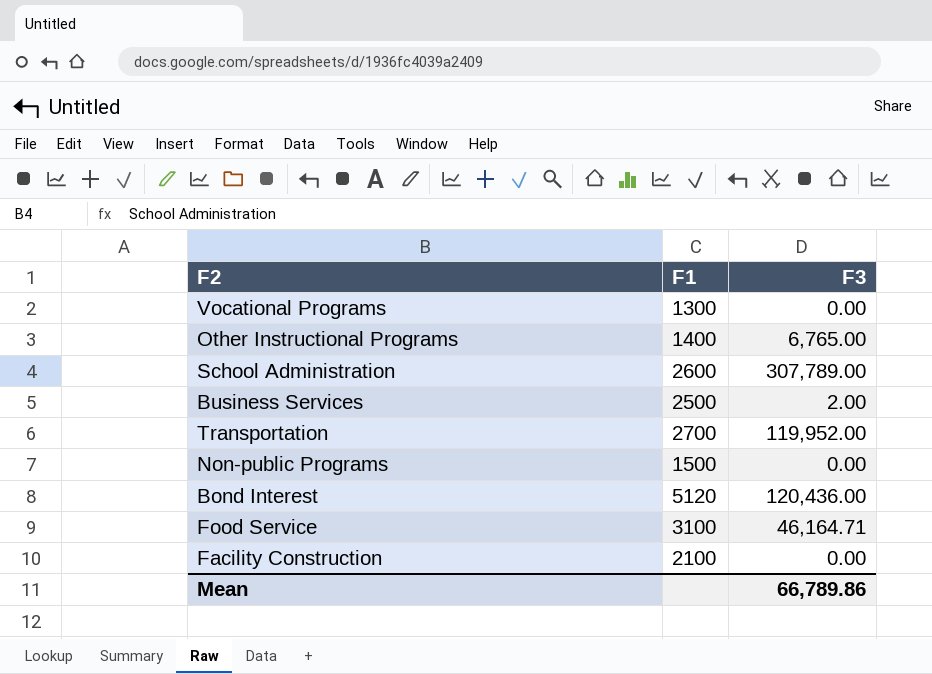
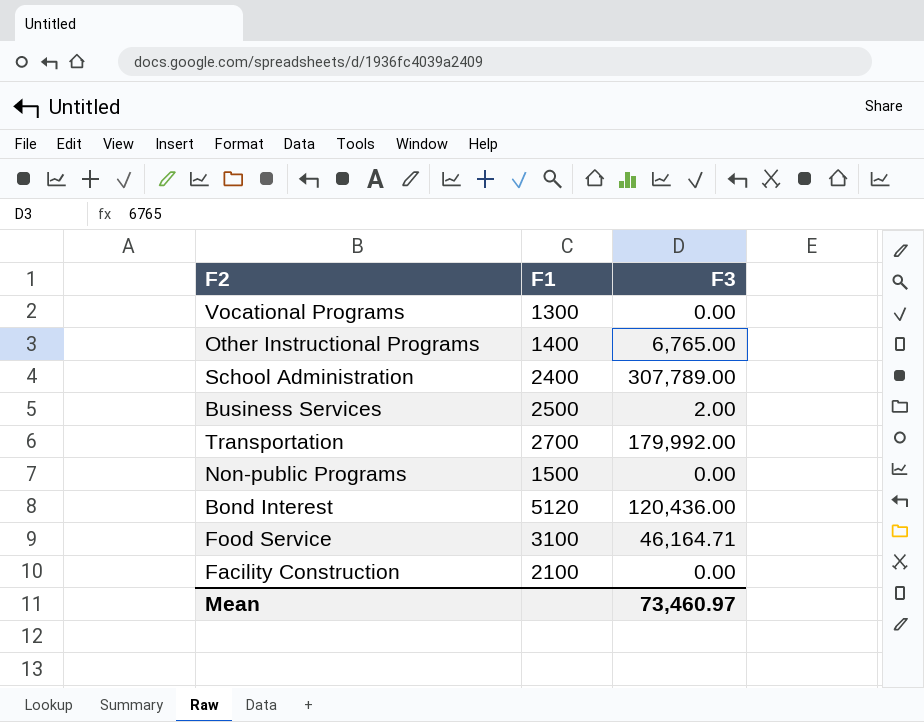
School Administration | F1: 2600 -> 2400
Transportation | F3: 119,952.00 -> 179,992.00
Mean | F3: 66,789.86 -> 73,460.97

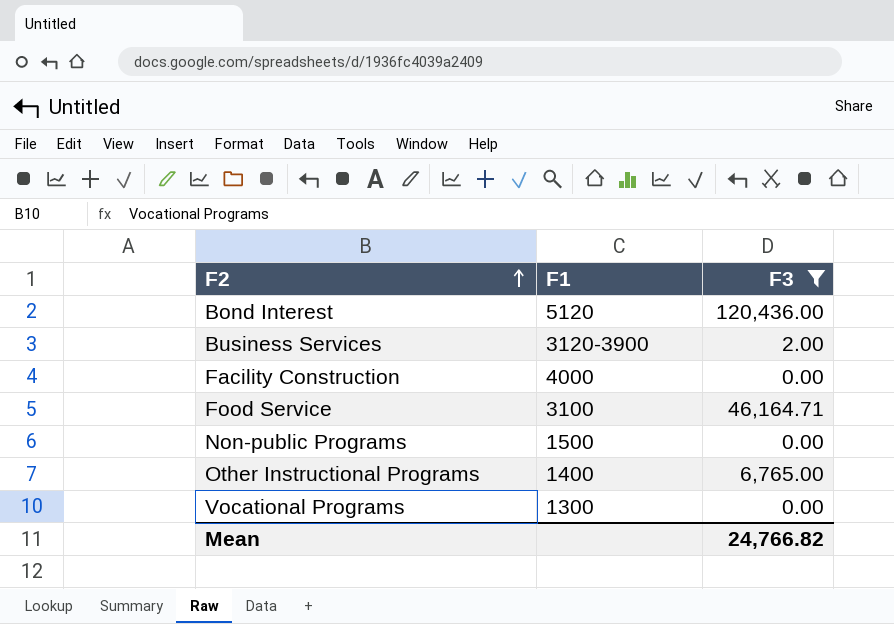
filter: none -> F3 <= 120,436.00
row order: none -> F2 ascending
Business Services | F1: 2500 -> 3120-3900
Facility Construction | F1: 2100 -> 4000
Mean | F3: 73,460.97 -> 24,766.82

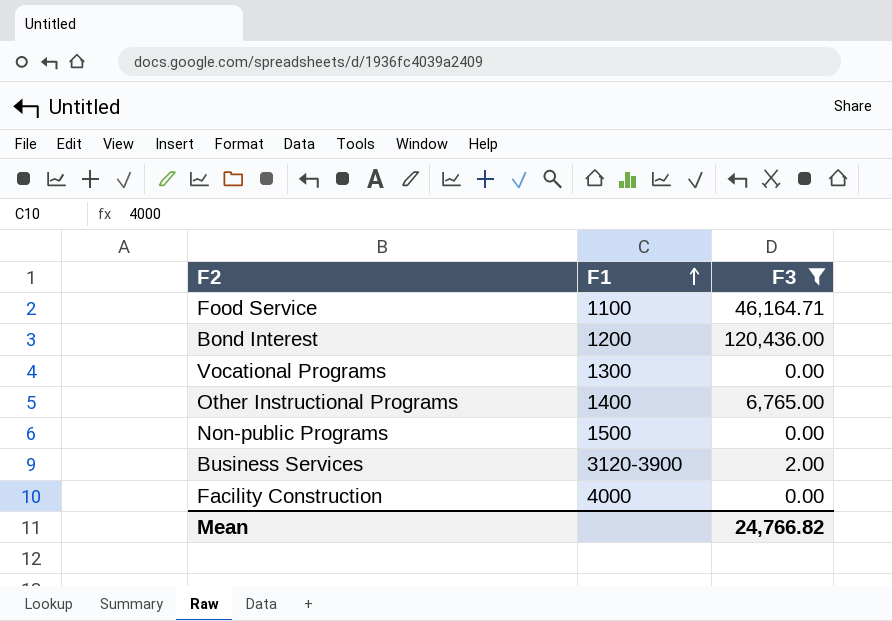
row order: F2 ascending -> F1 ascending
Food Service | F1: 3100 -> 1100
Bond Interest | F1: 5120 -> 1200

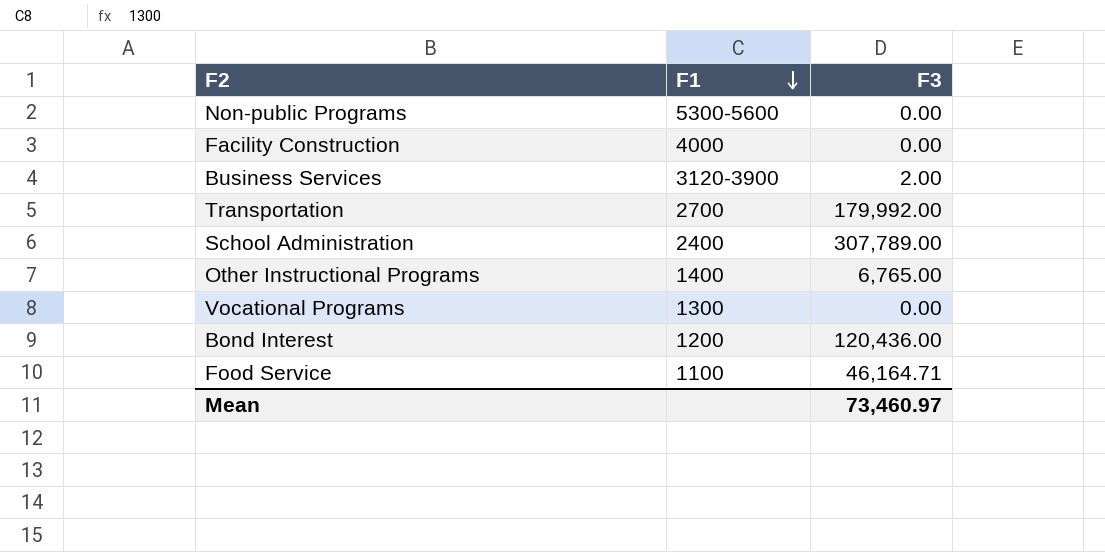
filter: F3 <= 120,436.00 -> none
row order: F1 ascending -> F1 descending
Non-public Programs | F1: 1500 -> 5300-5600
Mean | F3: 24,766.82 -> 73,460.97

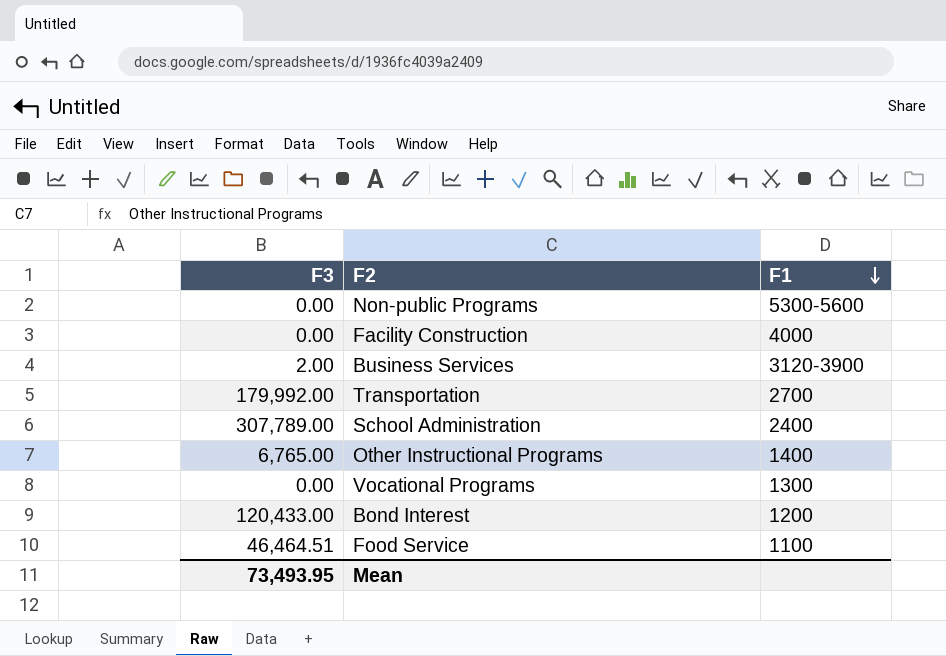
column F3 | position: 3 -> 1
Bond Interest | F3: 120,436.00 -> 120,433.00
Food Service | F3: 46,164.71 -> 46,464.51
Mean | F3: 73,460.97 -> 73,493.95

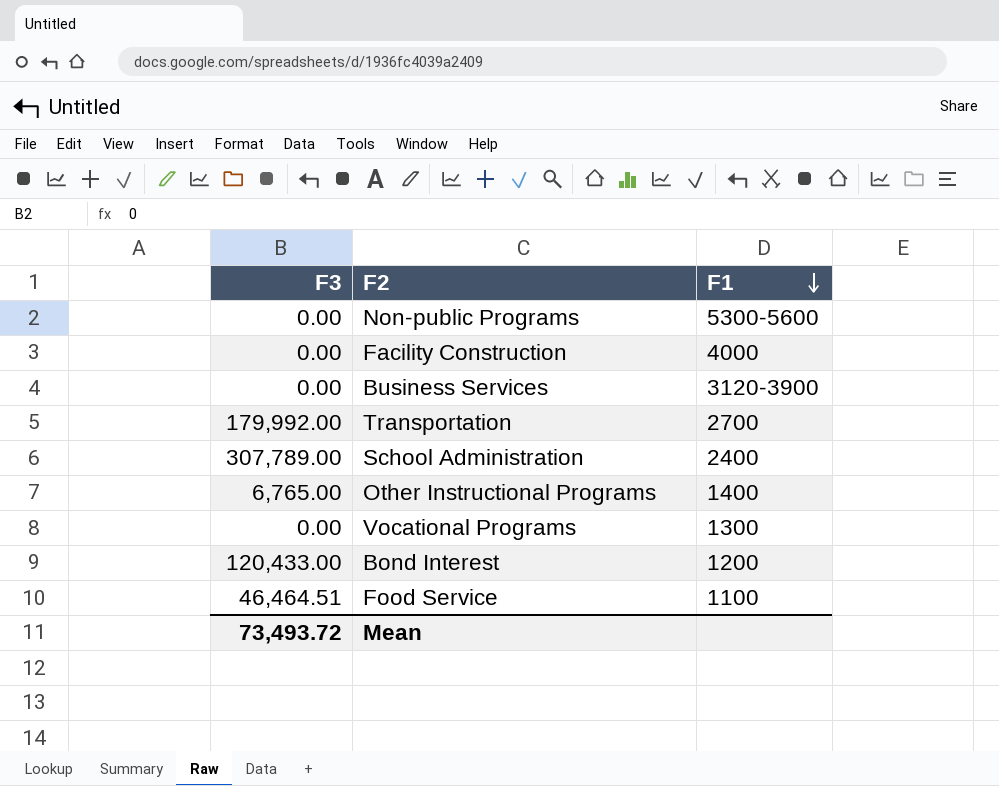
Business Services | F3: 2.00 -> 0.00
Mean | F3: 73,493.95 -> 73,493.72

